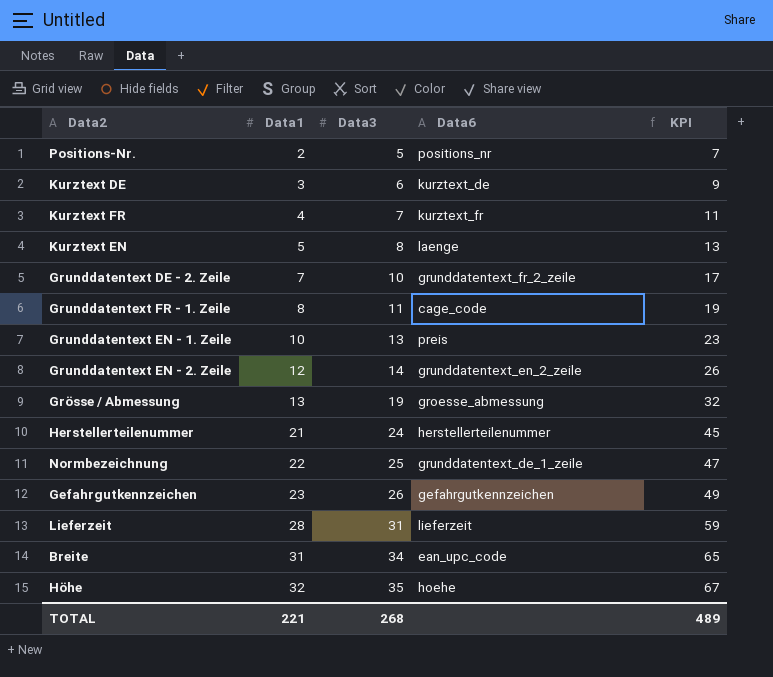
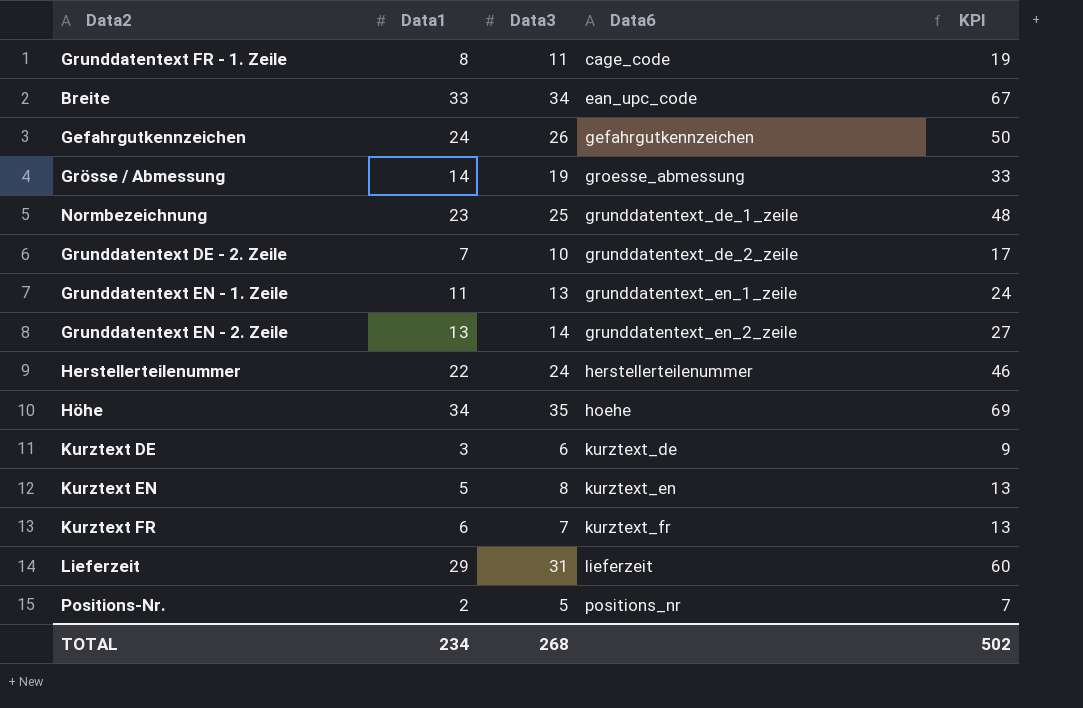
row order: Data1 ascending -> Data6 ascending
Breite | Data1: 31 -> 33
Breite | KPI: 65 -> 67
Gefahrgutkennzeichen | Data1: 23 -> 24
Gefahrgutkennzeichen | KPI: 49 -> 50
Grösse / Abmessung | Data1: 13 -> 14
Grösse / Abmessung | KPI: 32 -> 33
Normbezeichnung | Data1: 22 -> 23
Normbezeichnung | KPI: 47 -> 48
Grunddatentext DE - 2. Zeile | Data6: grunddatentext_fr_2_zeile -> grunddatentext_de_2_zeile
Grunddatentext EN - 1. Zeile | Data1: 10 -> 11
Grunddatentext EN - 1. Zeile | Data6: preis -> grunddatentext_en_1_zeile
Grunddatentext EN - 1. Zeile | KPI: 23 -> 24
Grunddatentext EN - 2. Zeile | Data1: 12 -> 13
Grunddatentext EN - 2. Zeile | KPI: 26 -> 27
Herstellerteilenummer | Data1: 21 -> 22
Herstellerteilenummer | KPI: 45 -> 46
Höhe | Data1: 32 -> 34
Höhe | KPI: 67 -> 69
Kurztext EN | Data6: laenge -> kurztext_en
Kurztext FR | Data1: 4 -> 6
Kurztext FR | KPI: 11 -> 13
Lieferzeit | Data1: 28 -> 29
Lieferzeit | KPI: 59 -> 60
TOTAL | Data1: 221 -> 234
TOTAL | KPI: 489 -> 502

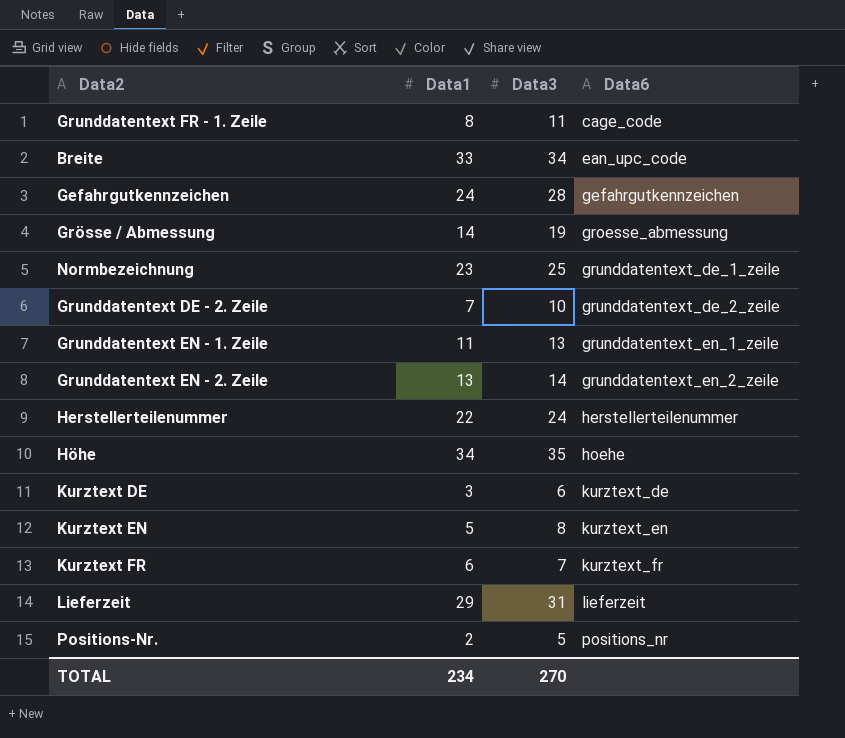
column KPI | formula: [Data1] + [Data3] -> none
Gefahrgutkennzeichen | Data3: 26 -> 28
TOTAL | Data3: 268 -> 270

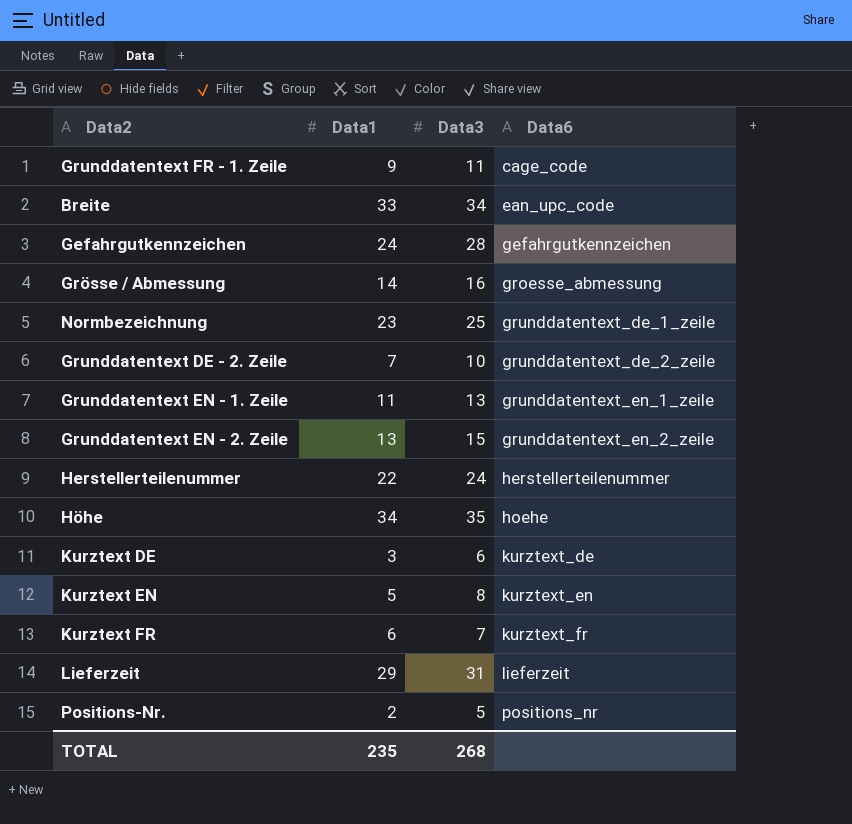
Grunddatentext FR - 1. Zeile | Data1: 8 -> 9
Grösse / Abmessung | Data3: 19 -> 16
Grunddatentext EN - 2. Zeile | Data3: 14 -> 15
TOTAL | Data1: 234 -> 235
TOTAL | Data3: 270 -> 268

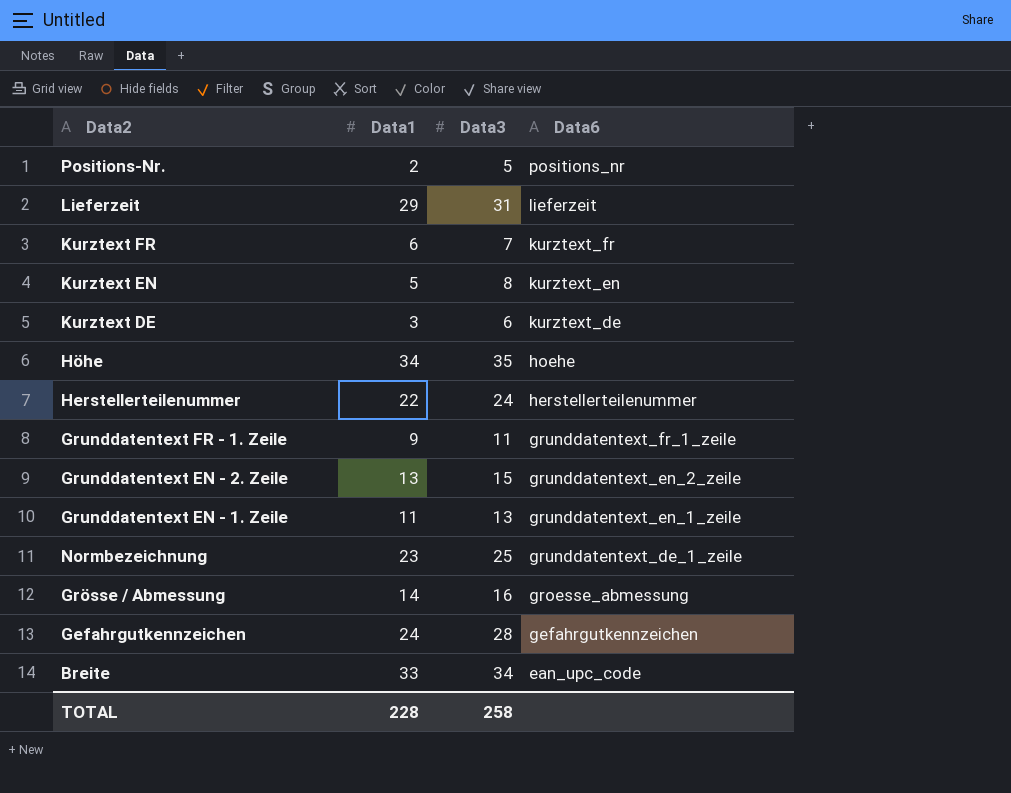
row order: Data6 ascending -> Data6 descending
row Grunddatentext DE - 2. Zeile: 7 | 10 | grunddatentext_de_2_zeile -> none
Grunddatentext FR - 1. Zeile | Data6: cage_code -> grunddatentext_fr_1_zeile
TOTAL | Data1: 235 -> 228
TOTAL | Data3: 268 -> 258

